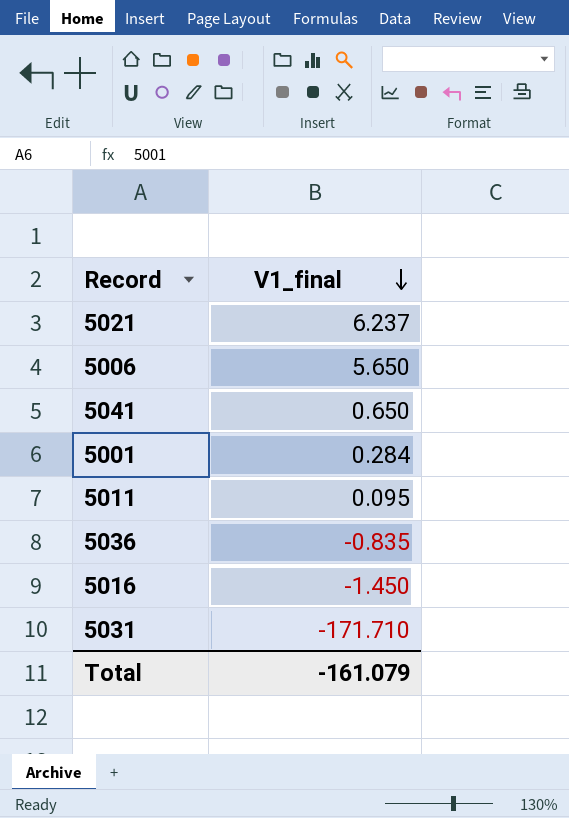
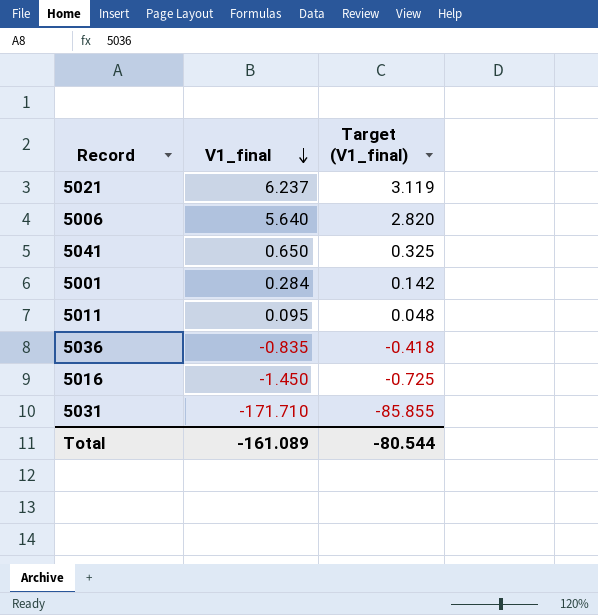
column Target (V1_final) | formula: none -> [V1_final] * 0.5
5006 | V1_final: 5.650 -> 5.640
Total | V1_final: -161.079 -> -161.089

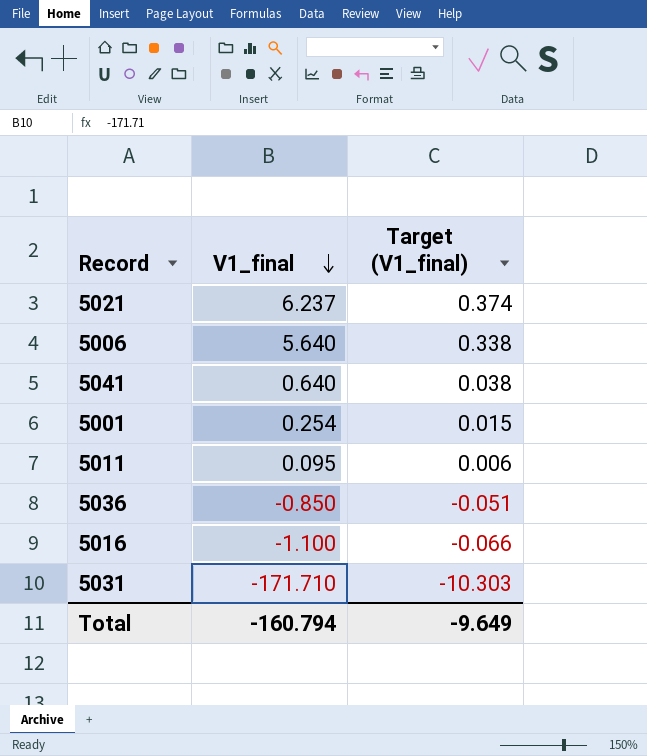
column Target (V1_final) | formula: [V1_final] * 0.5 -> [V1_final] * 0.06
5041 | V1_final: 0.650 -> 0.640
5001 | V1_final: 0.284 -> 0.254
5036 | V1_final: -0.835 -> -0.850
5016 | V1_final: -1.450 -> -1.100
Total | V1_final: -161.089 -> -160.794
Total | Target (V1_final): -80.544 -> -9.649

